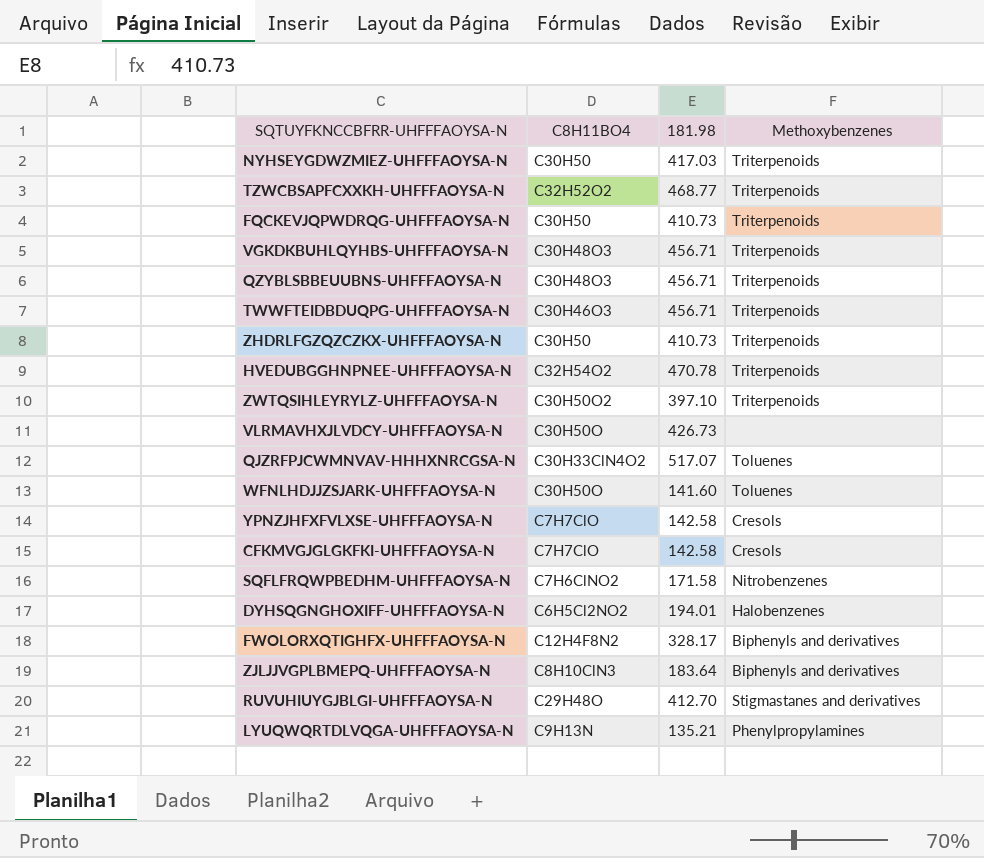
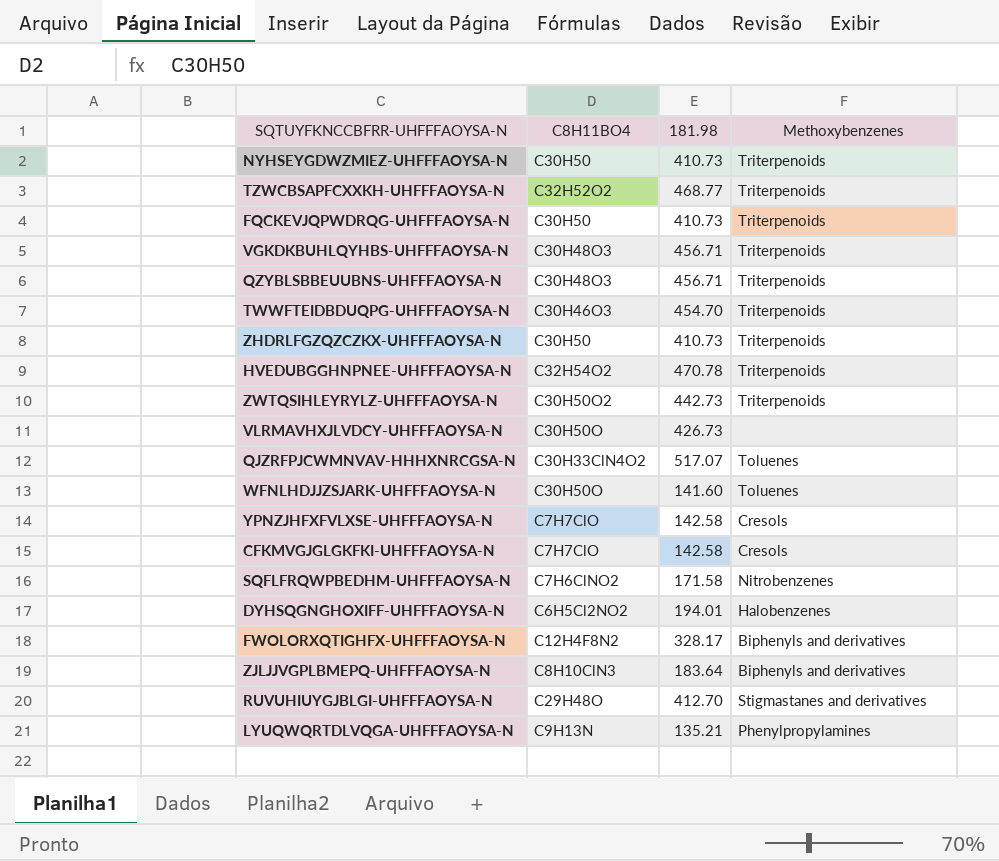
NYHSEYGDWZMIEZ-UHFFFAOYSA-N | 181.98: 417.03 -> 410.73
TWWFTEIDBDUQPG-UHFFFAOYSA-N | 181.98: 456.71 -> 454.70
ZWTQSIHLEYRYLZ-UHFFFAOYSA-N | 181.98: 397.10 -> 442.73

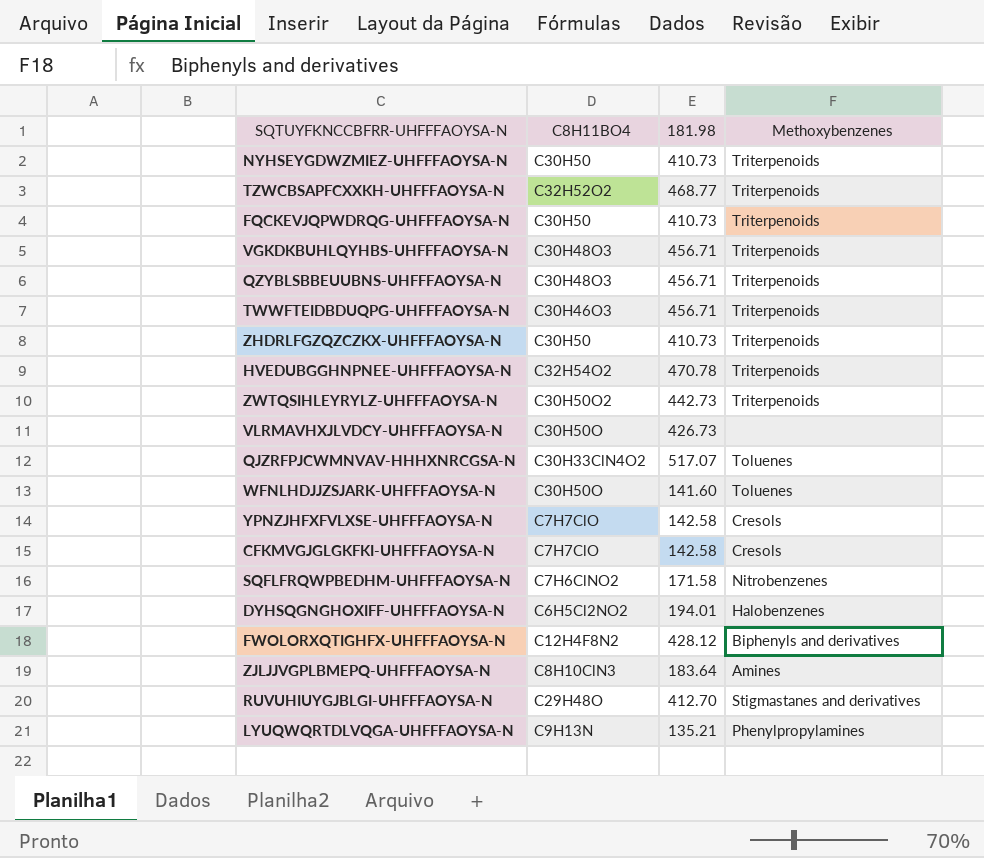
TWWFTEIDBDUQPG-UHFFFAOYSA-N | 181.98: 454.70 -> 456.71
FWOLORXQTIGHFX-UHFFFAOYSA-N | 181.98: 328.17 -> 428.12
ZJLJJVGPLBMEPQ-UHFFFAOYSA-N | Methoxybenzenes: Biphenyls and derivatives -> Amines

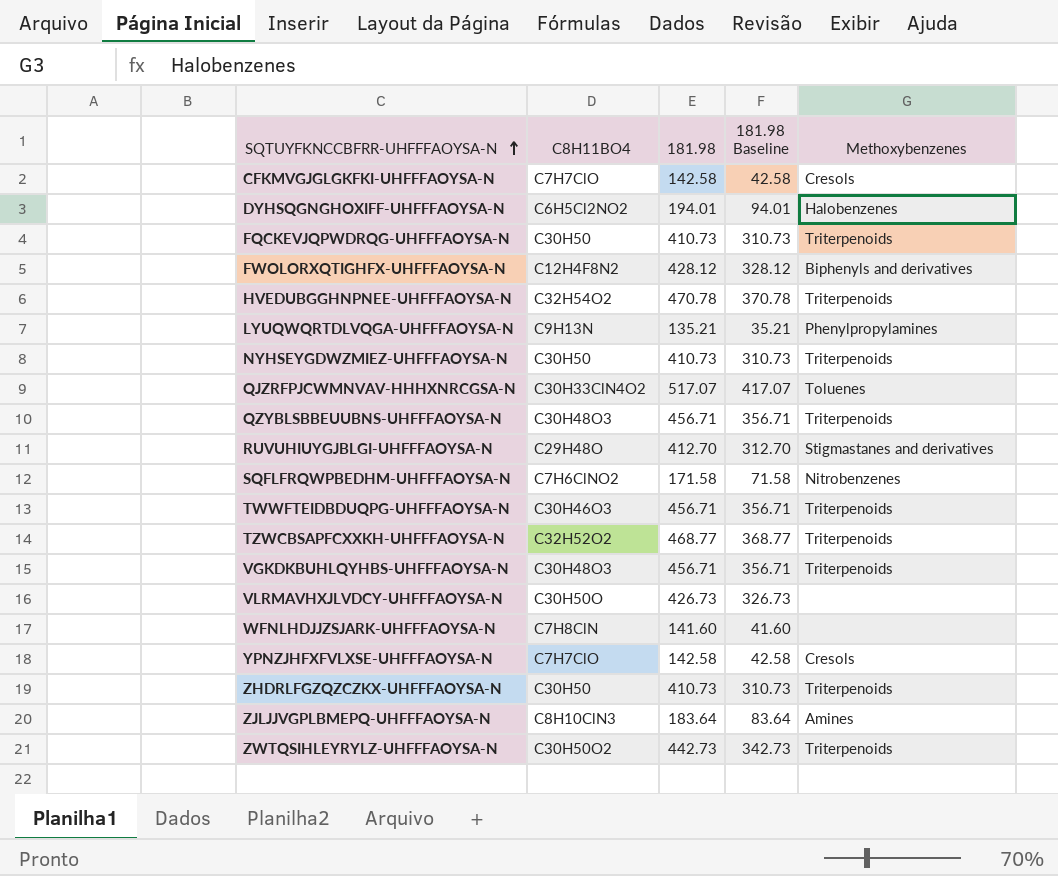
row order: none -> SQTUYFKNCCBFRR-UHFFFAOYSA-N ascending
column 181.98 Baseline | formula: none -> [181.98] - 100
WFNLHDJJZSJARK-UHFFFAOYSA-N | C8H11BO4: C30H50O -> C7H8ClN
WFNLHDJJZSJARK-UHFFFAOYSA-N | Methoxybenzenes: Toluenes -> none

